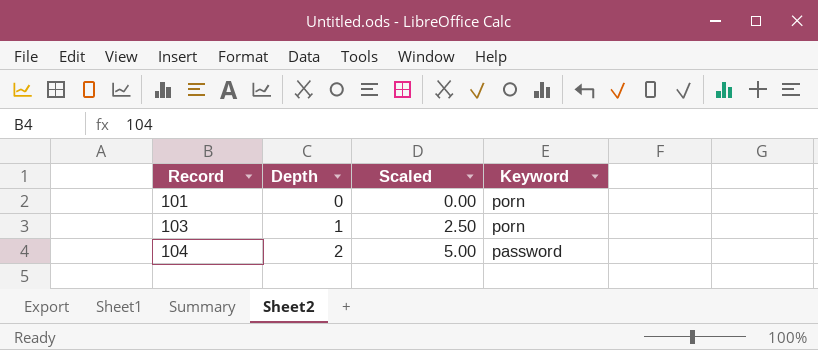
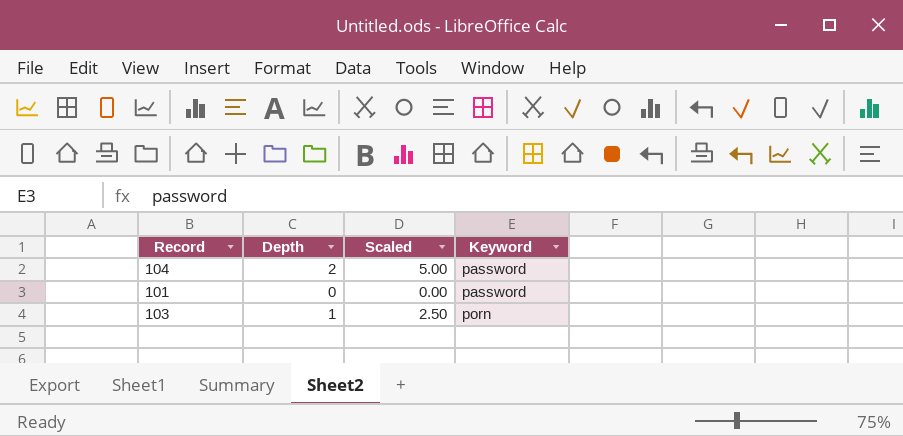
row order: Record ascending -> Keyword ascending
101 | Keyword: porn -> password

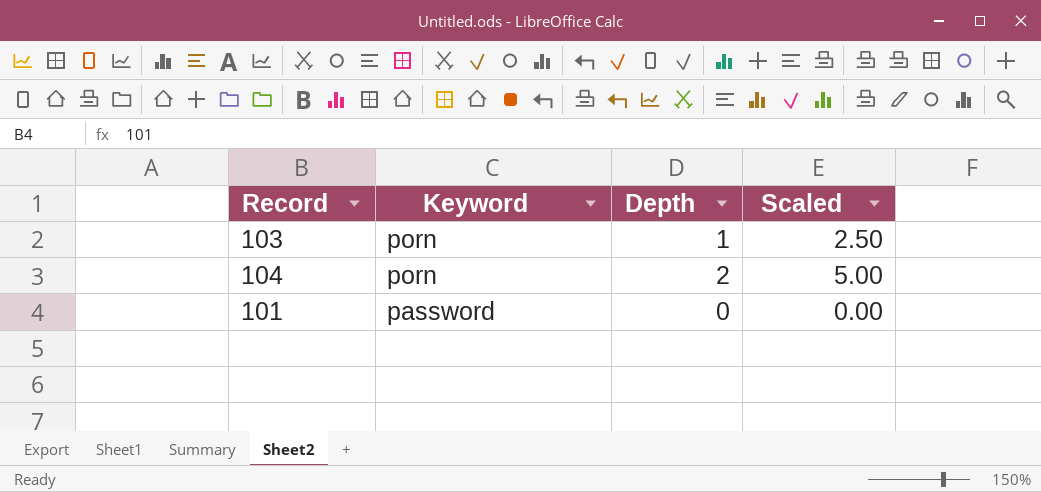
row order: Keyword ascending -> Keyword descending
column Keyword | position: 4 -> 2
104 | Keyword: password -> porn

